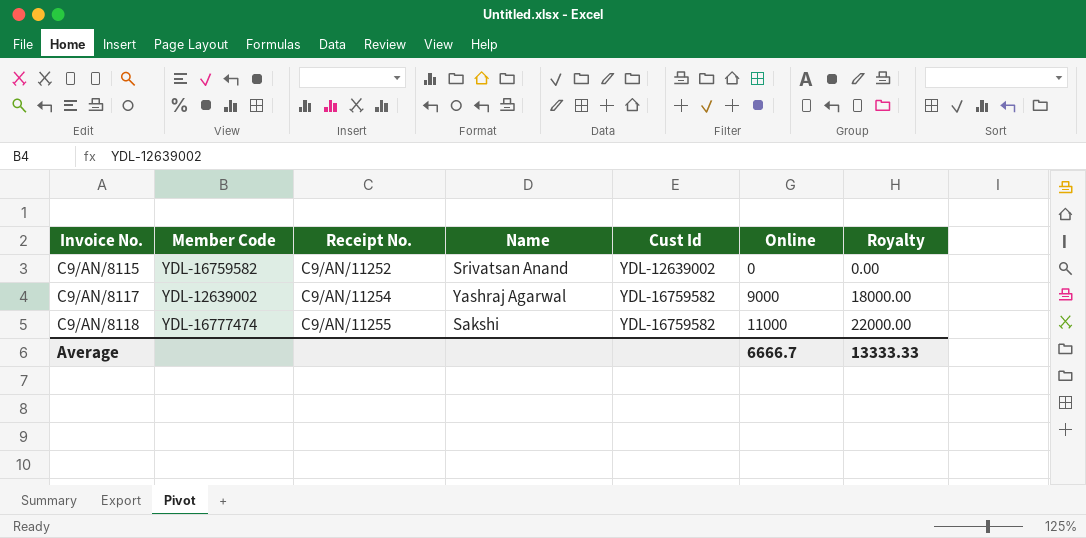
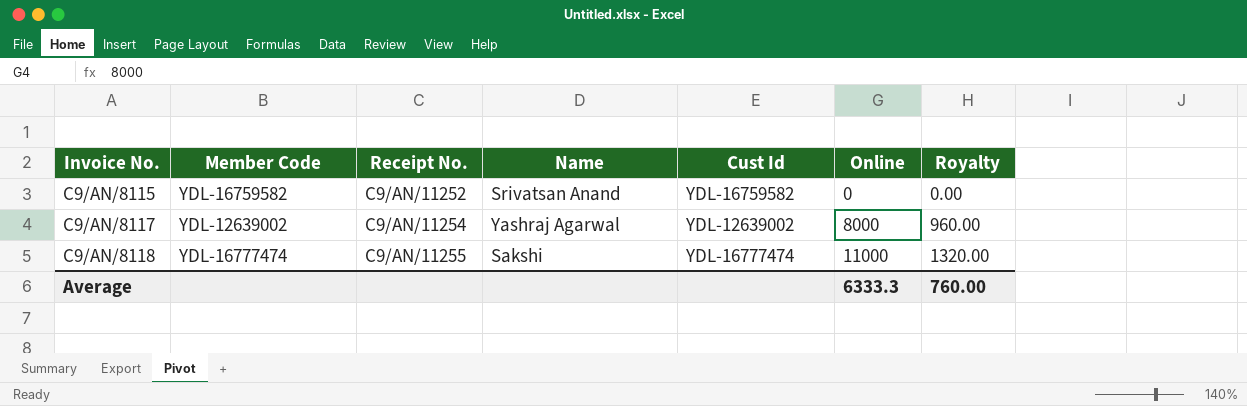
column Royalty | formula: [Online] * 2 -> [Online] * 0.12
C9/AN/8115 | Cust Id: YDL-12639002 -> YDL-16759582
C9/AN/8117 | Cust Id: YDL-16759582 -> YDL-12639002
C9/AN/8117 | Online: 9000 -> 8000
C9/AN/8118 | Cust Id: YDL-16759582 -> YDL-16777474
Average | Online: 6666.7 -> 6333.3
Average | Royalty: 13333.33 -> 760.00

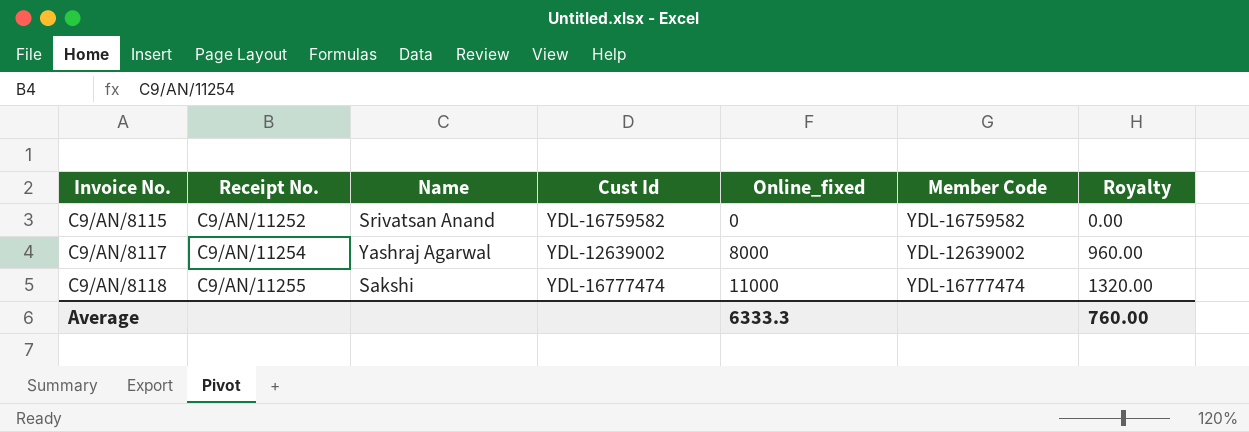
column name: Online -> Online_fixed
column Member Code | position: 2 -> 6

